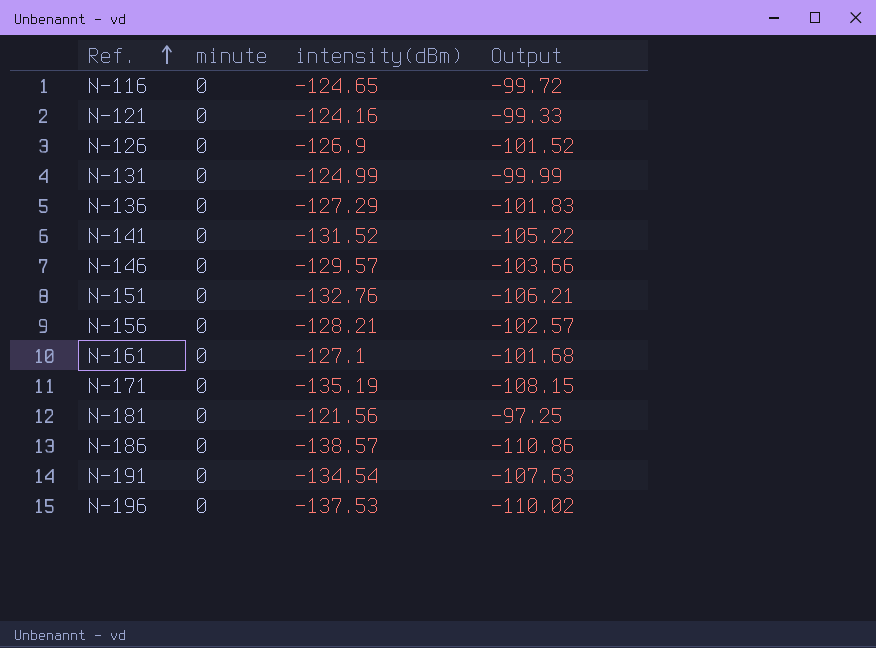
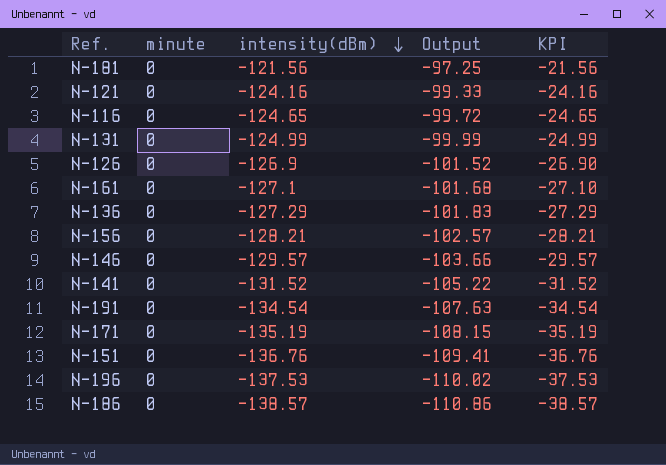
row order: Ref. ascending -> intensity(dBm) descending
column KPI | formula: none -> [intensity(dBm)] + 100
N-151 | intensity(dBm): -132.76 -> -136.76
N-151 | Output: -106.21 -> -109.41

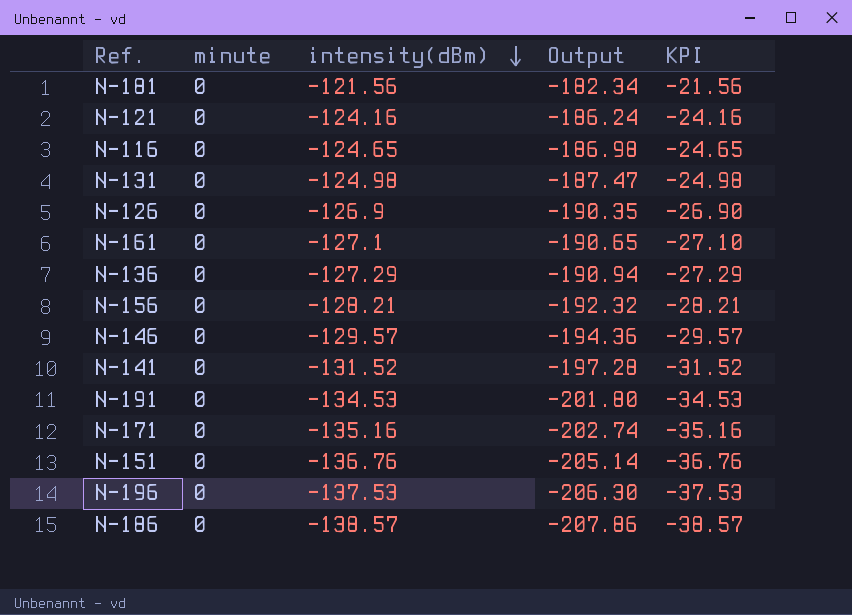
column Output | formula: [intensity(dBm)] * 0.8 -> [intensity(dBm)] * 1.5
N-131 | intensity(dBm): -124.99 -> -124.98
N-131 | KPI: -24.99 -> -24.98
N-191 | intensity(dBm): -134.54 -> -134.53
N-191 | KPI: -34.54 -> -34.53
N-171 | intensity(dBm): -135.19 -> -135.16
N-171 | KPI: -35.19 -> -35.16

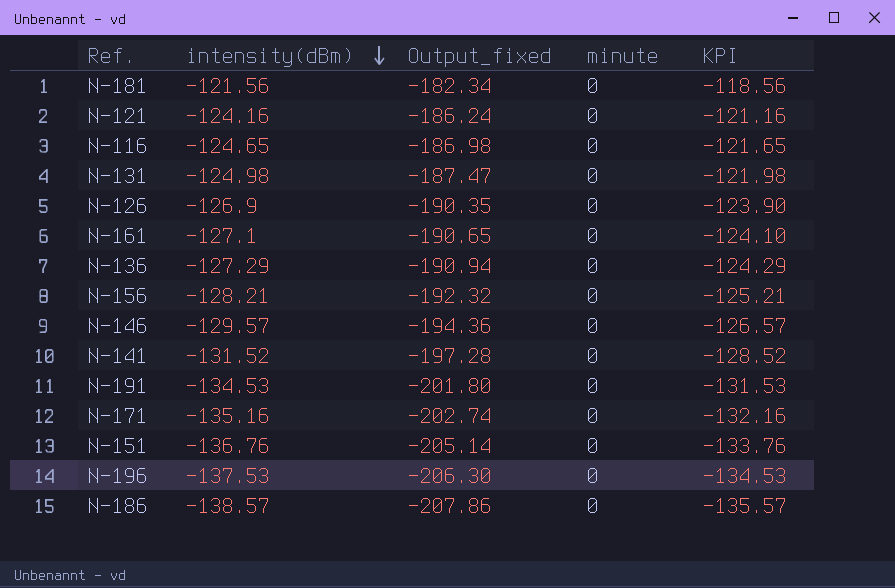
column name: Output -> Output_fixed
column minute | position: 2 -> 4
column KPI | formula: [intensity(dBm)] + 100 -> [intensity(dBm)] + 3

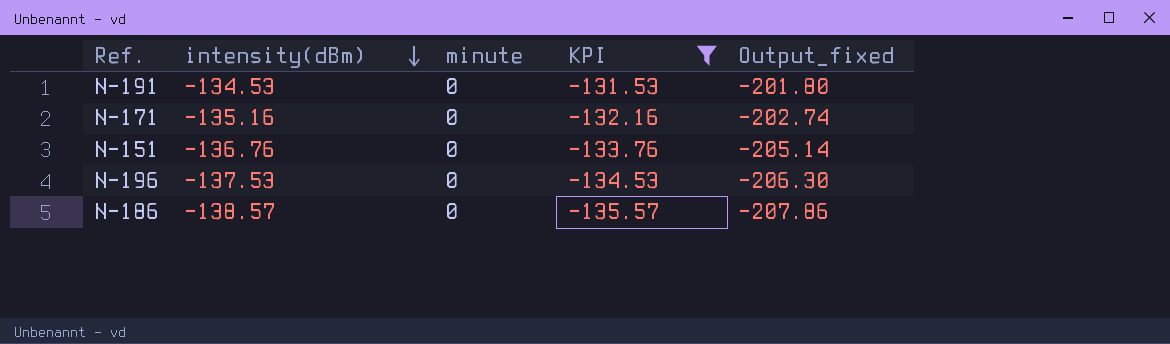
filter: none -> KPI <= -131.53
column Output_fixed | position: 3 -> 5

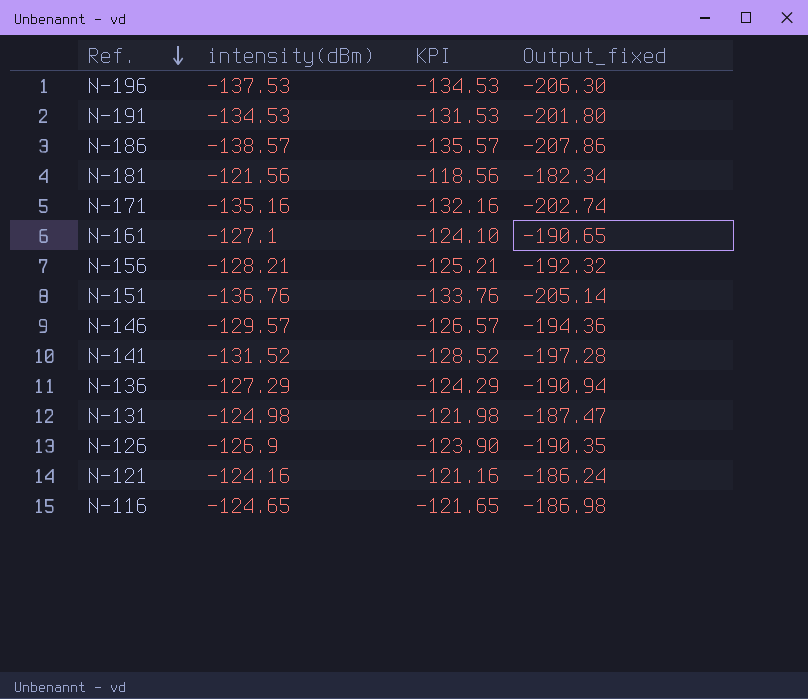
filter: KPI <= -131.53 -> none
row order: intensity(dBm) descending -> Ref. descending
column minute | position: 3 -> none

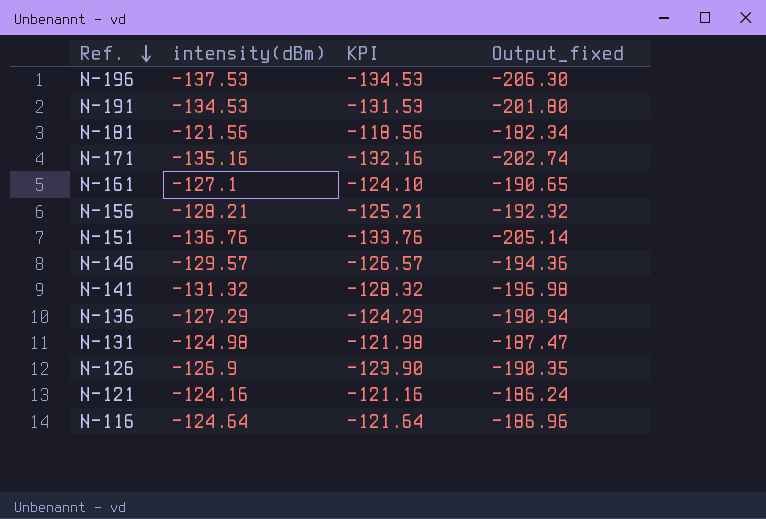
row N-186: -138.57 | -135.57 | -207.86 -> none
N-141 | intensity(dBm): -131.52 -> -131.32
N-141 | KPI: -128.52 -> -128.32
N-141 | Output_fixed: -197.28 -> -196.98
N-116 | intensity(dBm): -124.65 -> -124.64
N-116 | KPI: -121.65 -> -121.64
N-116 | Output_fixed: -186.98 -> -186.96

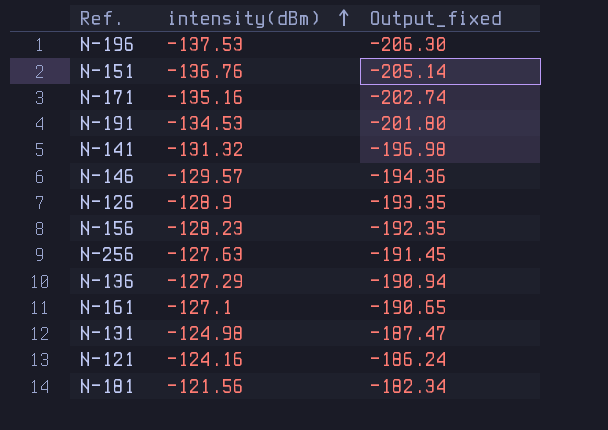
row order: Ref. descending -> intensity(dBm) ascending
column KPI | formula: [intensity(dBm)] + 3 -> none
row N-116: -124.64 | -121.64 | -186.96 -> none
N-126 | intensity(dBm): -126.9 -> -128.9
N-126 | Output_fixed: -190.35 -> -193.35
N-156 | intensity(dBm): -128.21 -> -128.23
N-156 | Output_fixed: -192.32 -> -192.35
row N-256: none -> -127.63 | -191.45

